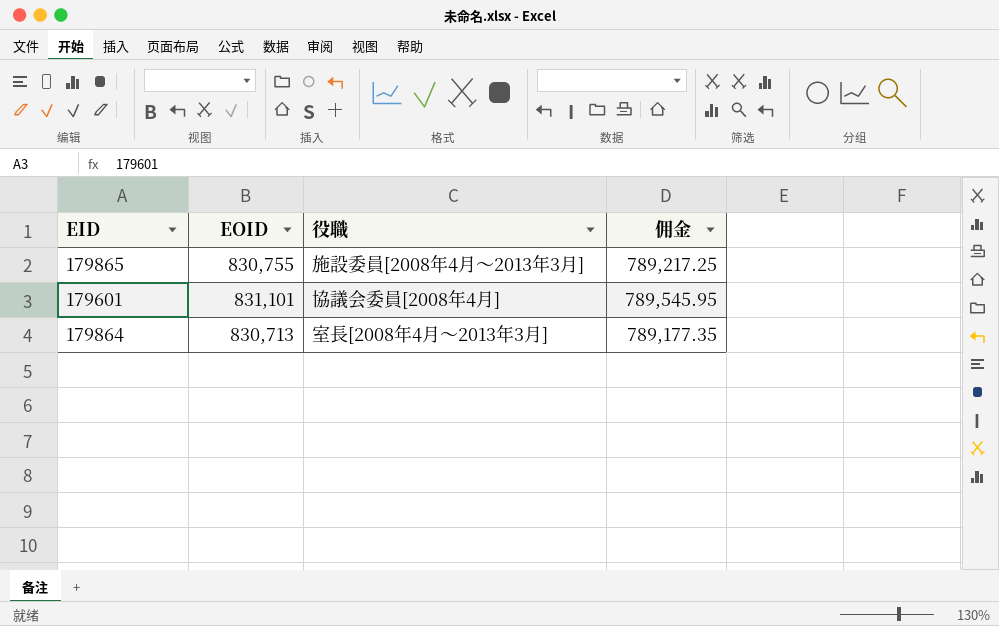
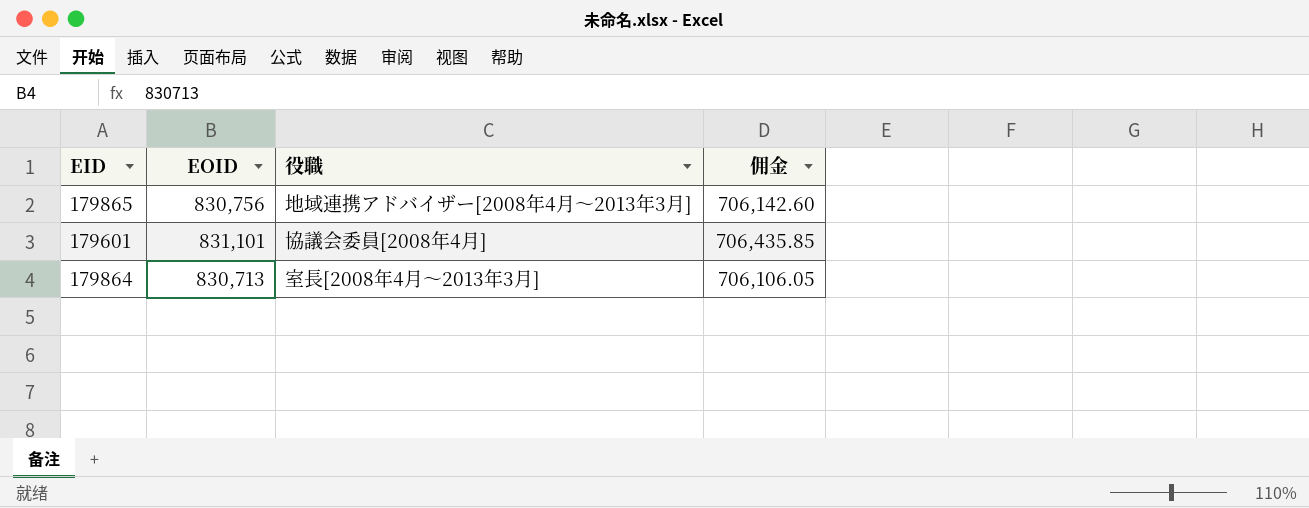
column 佣金 | formula: [EOID] * 0.95 -> [EOID] * 0.85
179865 | EOID: 830,755 -> 830,756
179865 | 役職: 施設委員[2008年4月〜2013年3月] -> 地域連携アドバイザー[2008年4月〜2013年3月]

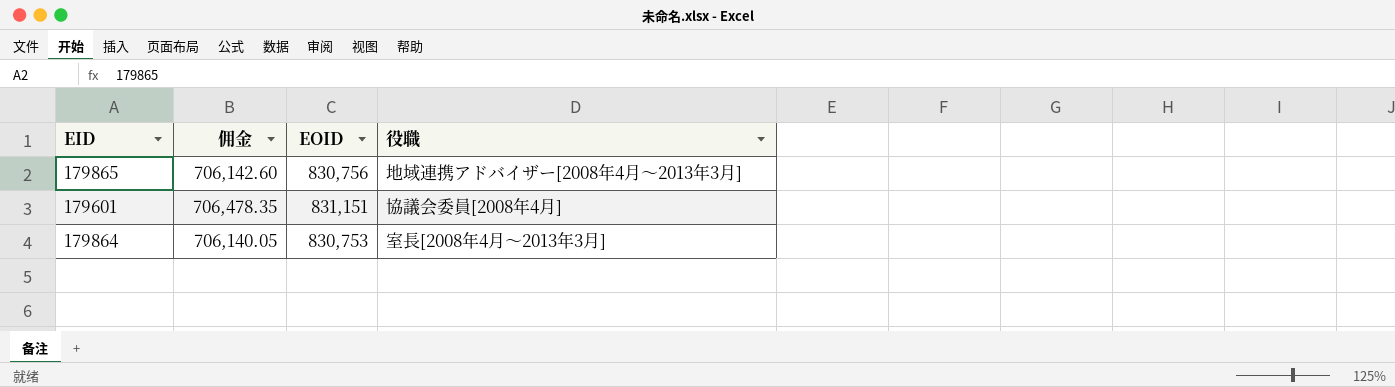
column 佣金 | position: 4 -> 2
179601 | 佣金: 706,435.85 -> 706,478.35
179601 | EOID: 831,101 -> 831,151
179864 | 佣金: 706,106.05 -> 706,140.05
179864 | EOID: 830,713 -> 830,753

